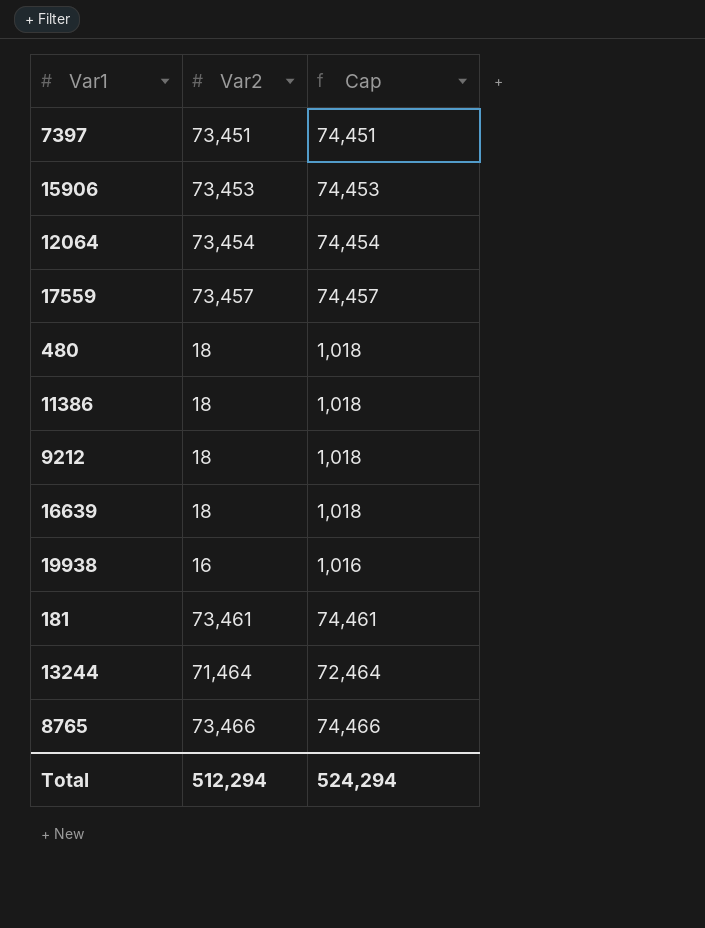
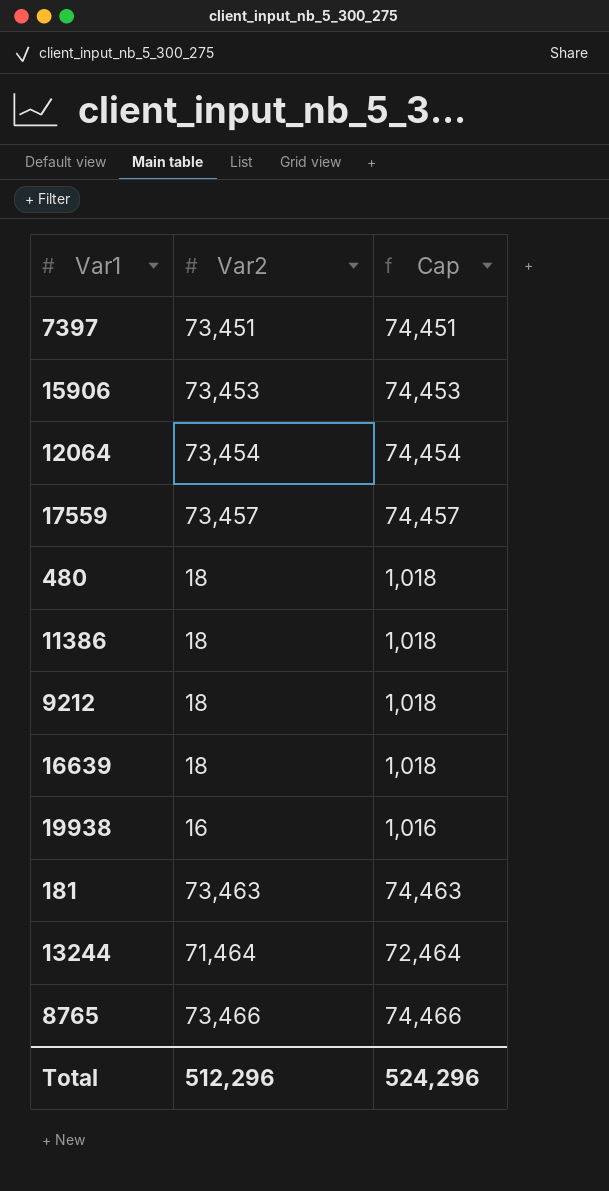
181 | Var2: 73,461 -> 73,463
181 | Cap: 74,461 -> 74,463
Total | Var2: 512,294 -> 512,296
Total | Cap: 524,294 -> 524,296

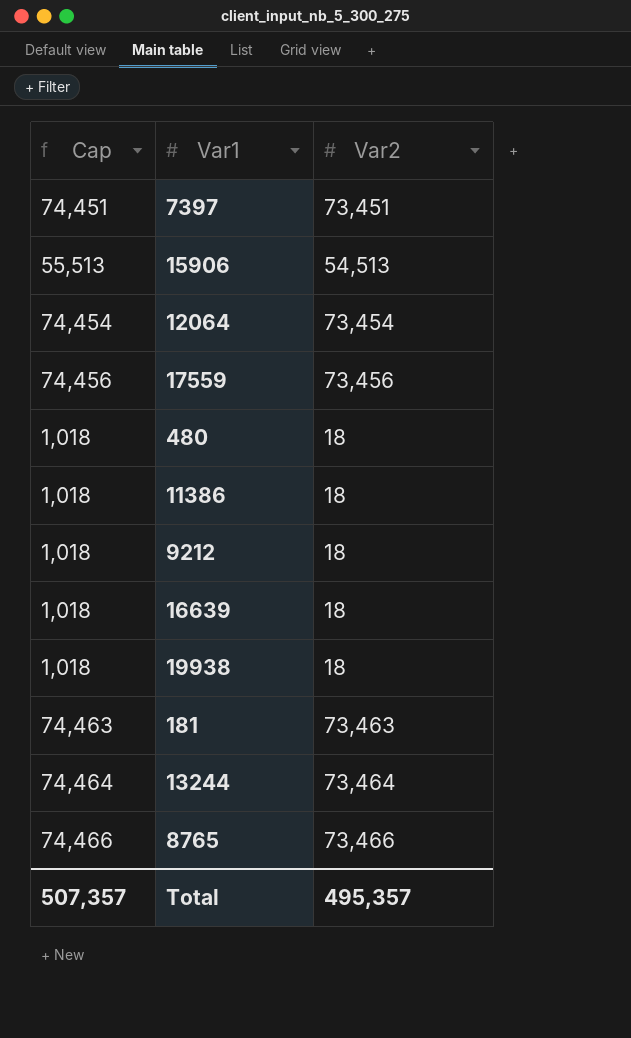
column Cap | position: 3 -> 1
15906 | Cap: 74,453 -> 55,513
15906 | Var2: 73,453 -> 54,513
17559 | Cap: 74,457 -> 74,456
17559 | Var2: 73,457 -> 73,456
19938 | Cap: 1,016 -> 1,018
19938 | Var2: 16 -> 18
13244 | Cap: 72,464 -> 74,464
13244 | Var2: 71,464 -> 73,464
Total | Cap: 524,296 -> 507,357
Total | Var2: 512,296 -> 495,357

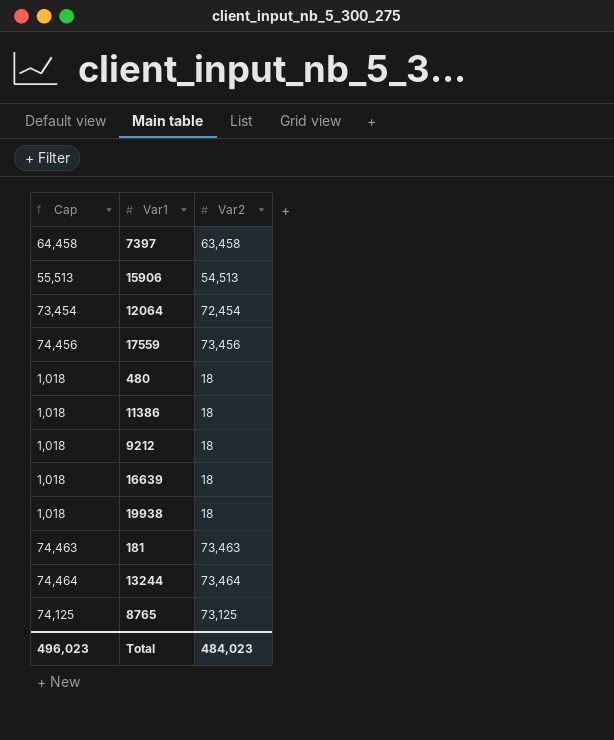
7397 | Cap: 74,451 -> 64,458
7397 | Var2: 73,451 -> 63,458
12064 | Cap: 74,454 -> 73,454
12064 | Var2: 73,454 -> 72,454
8765 | Cap: 74,466 -> 74,125
8765 | Var2: 73,466 -> 73,125
Total | Cap: 507,357 -> 496,023
Total | Var2: 495,357 -> 484,023

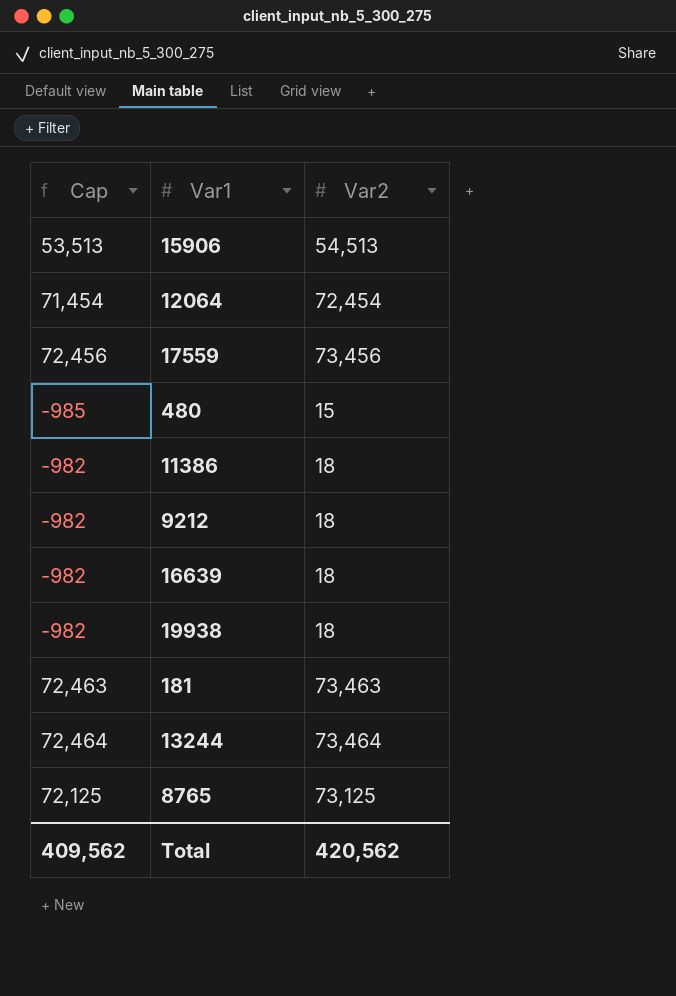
column Cap | formula: [Var2] + 1000 -> [Var2] - 1000
row 7397: 64,458 | 63,458 -> none
480 | Var2: 18 -> 15
Total | Cap: 496,023 -> 409,562
Total | Var2: 484,023 -> 420,562

